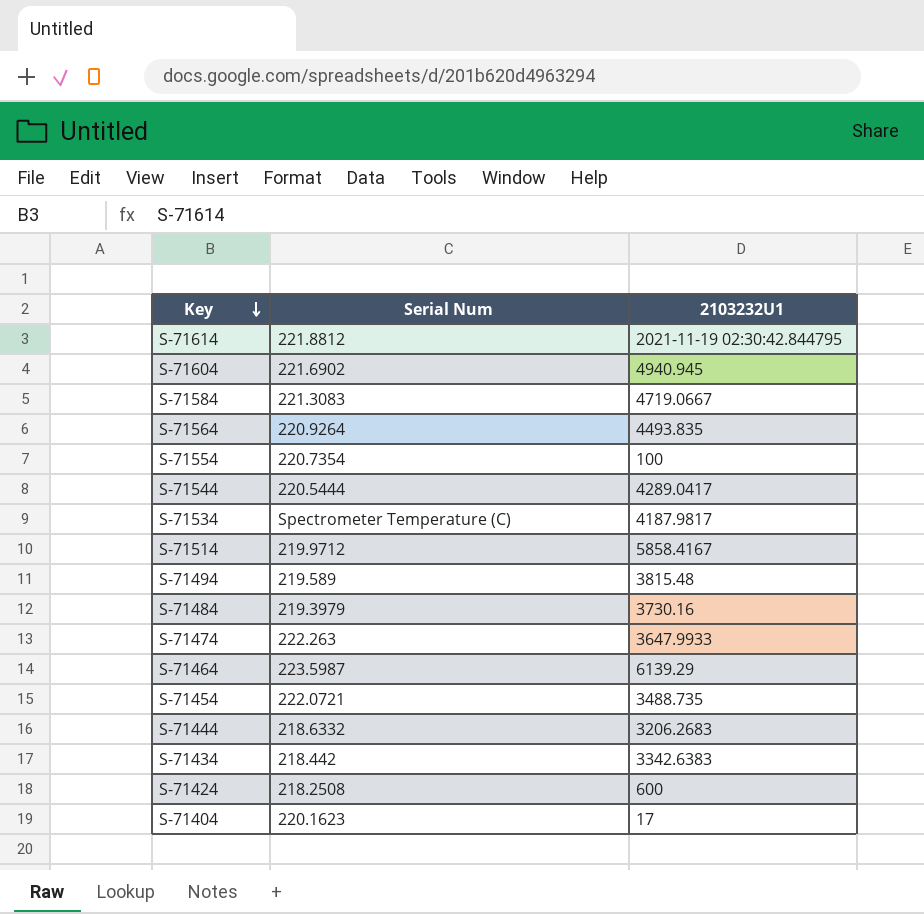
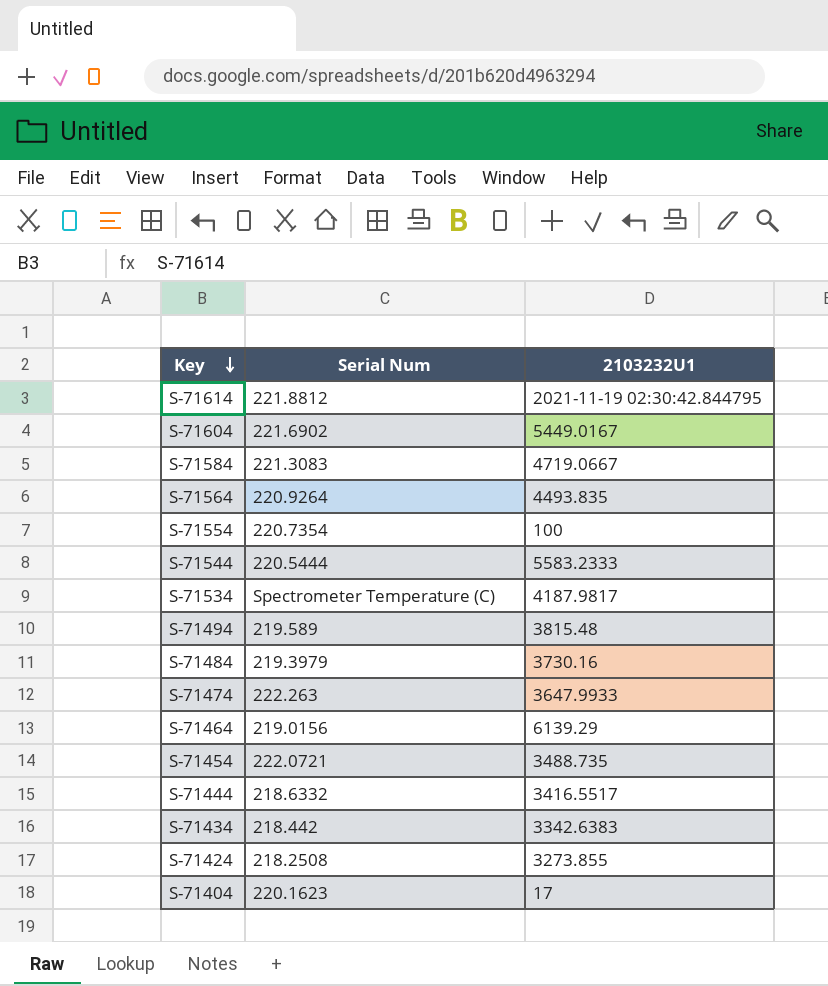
row S-71514: 219.9712 | 5858.4167 -> none
S-71604 | 2103232U1: 4940.945 -> 5449.0167
S-71544 | 2103232U1: 4289.0417 -> 5583.2333
S-71464 | Serial Num: 223.5987 -> 219.0156
S-71444 | 2103232U1: 3206.2683 -> 3416.5517
S-71424 | 2103232U1: 600 -> 3273.855

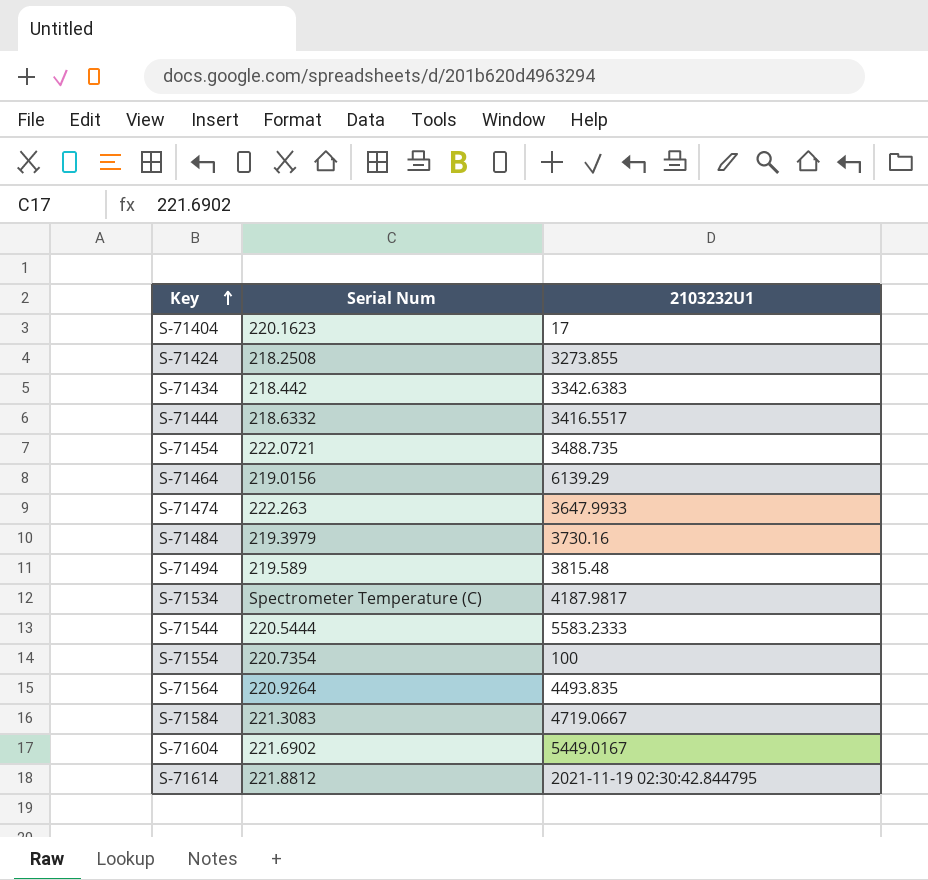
row order: Key descending -> Key ascending

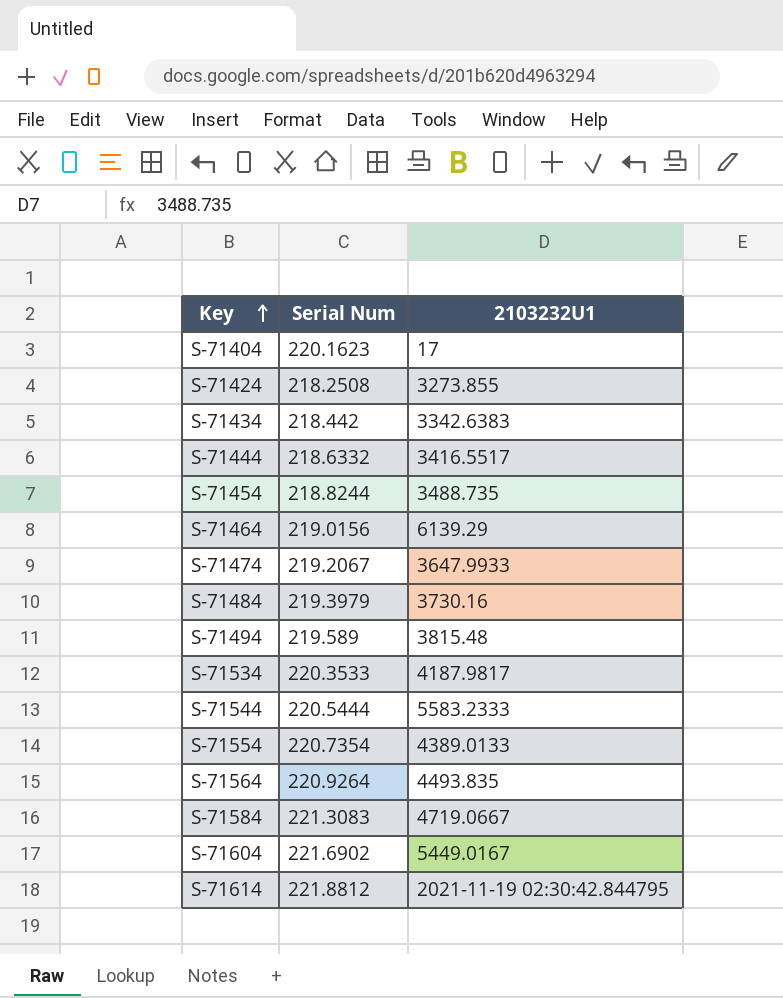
S-71454 | Serial Num: 222.0721 -> 218.8244
S-71474 | Serial Num: 222.263 -> 219.2067
S-71534 | Serial Num: Spectrometer Temperature (C) -> 220.3533
S-71554 | 2103232U1: 100 -> 4389.0133

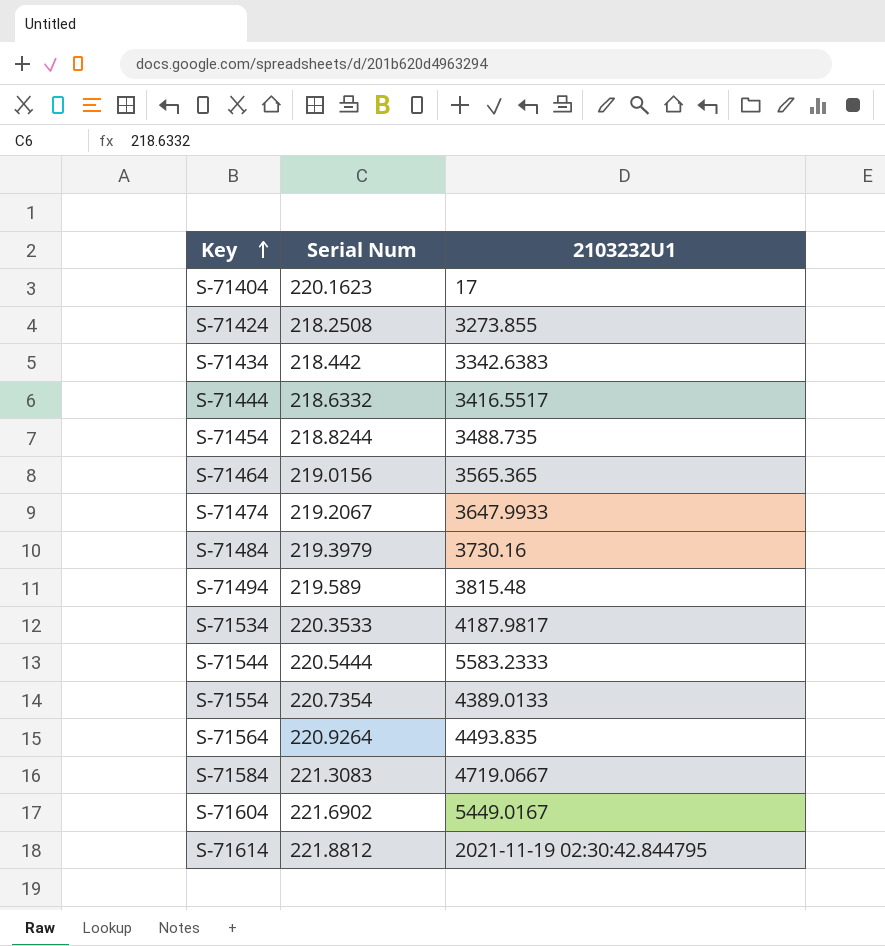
S-71464 | 2103232U1: 6139.29 -> 3565.365

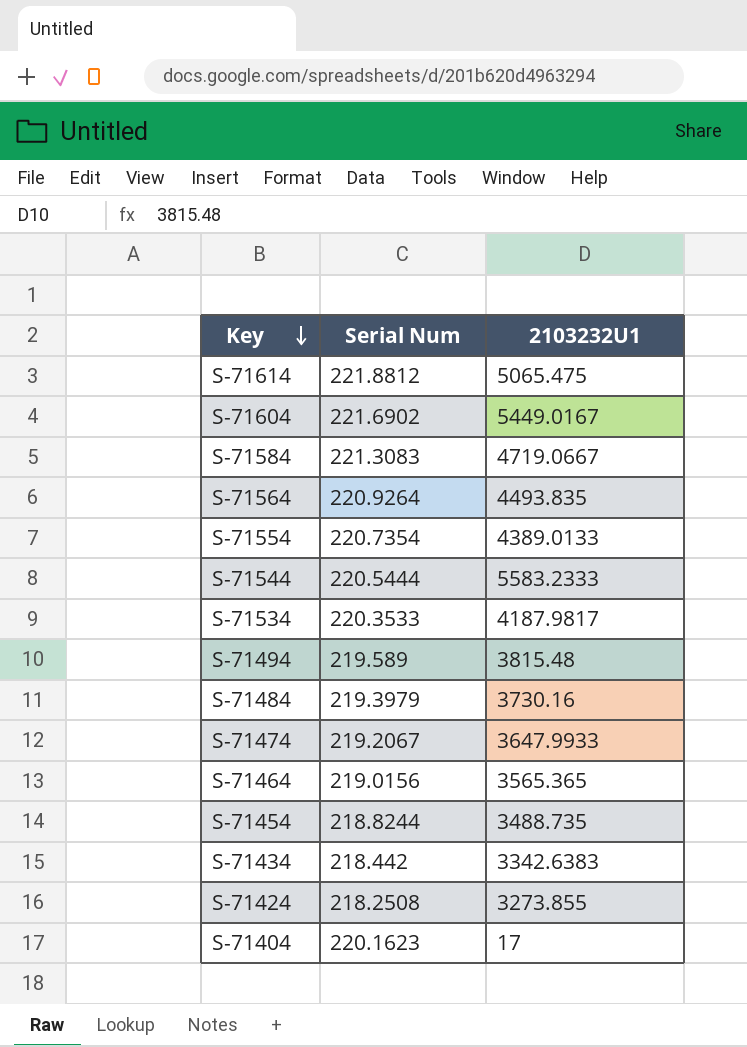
row order: Key ascending -> Key descending
row S-71444: 218.6332 | 3416.5517 -> none
S-71614 | 2103232U1: 2021-11-19 02:30:42.844795 -> 5065.475

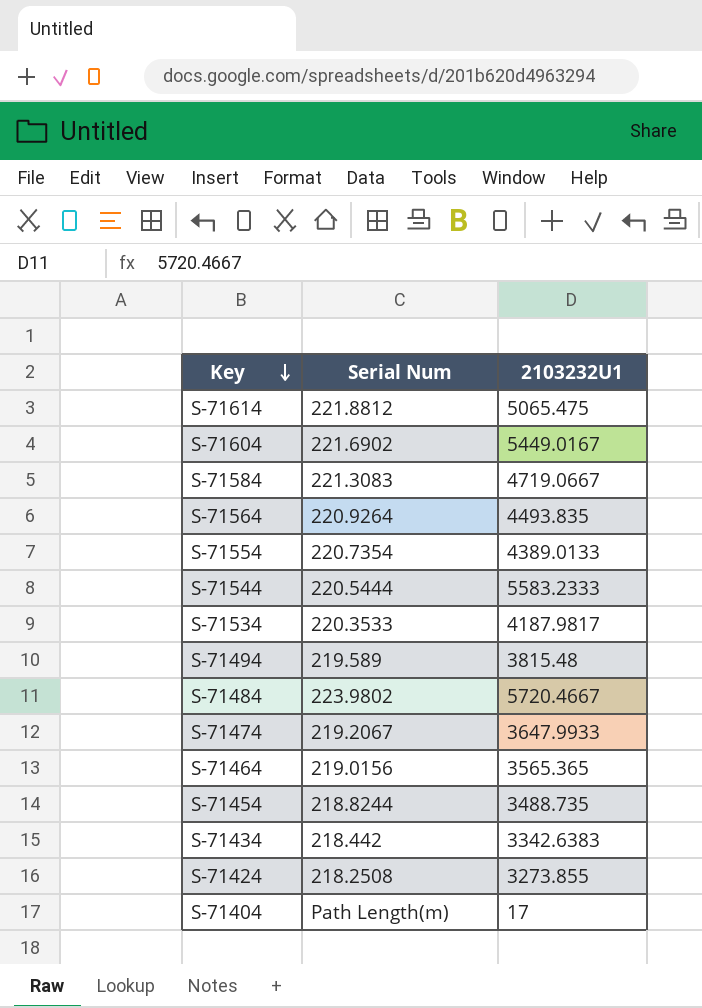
S-71484 | Serial Num: 219.3979 -> 223.9802
S-71484 | 2103232U1: 3730.16 -> 5720.4667
S-71404 | Serial Num: 220.1623 -> Path Length(m)

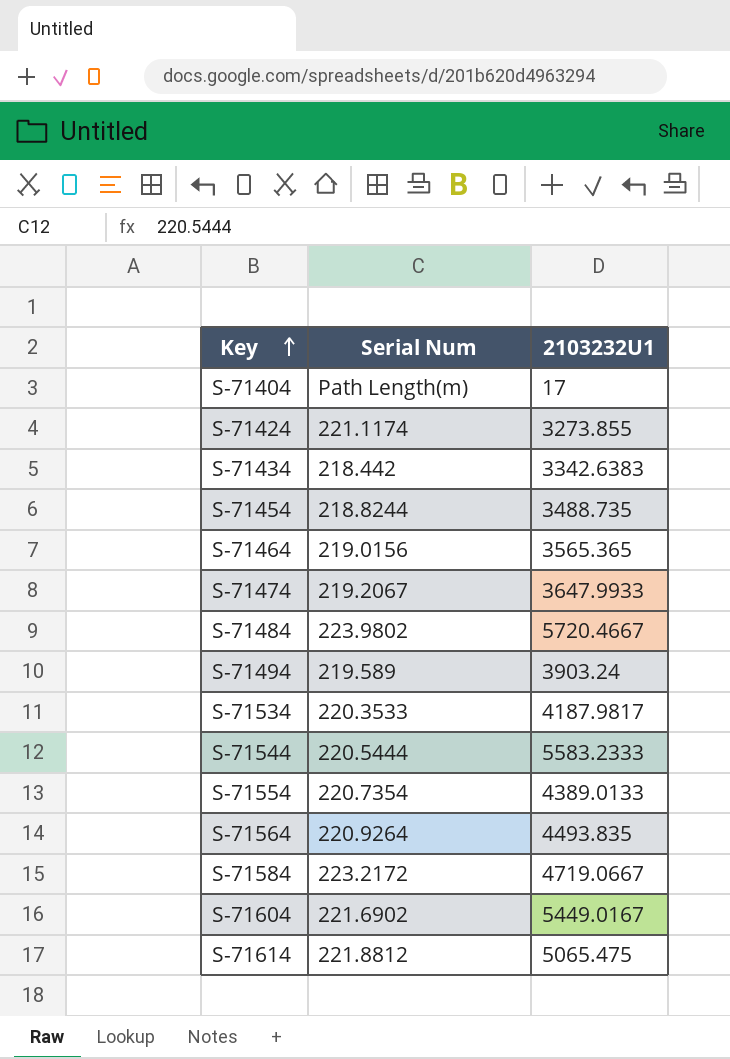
row order: Key descending -> Key ascending
S-71424 | Serial Num: 218.2508 -> 221.1174
S-71494 | 2103232U1: 3815.48 -> 3903.24
S-71584 | Serial Num: 221.3083 -> 223.2172

